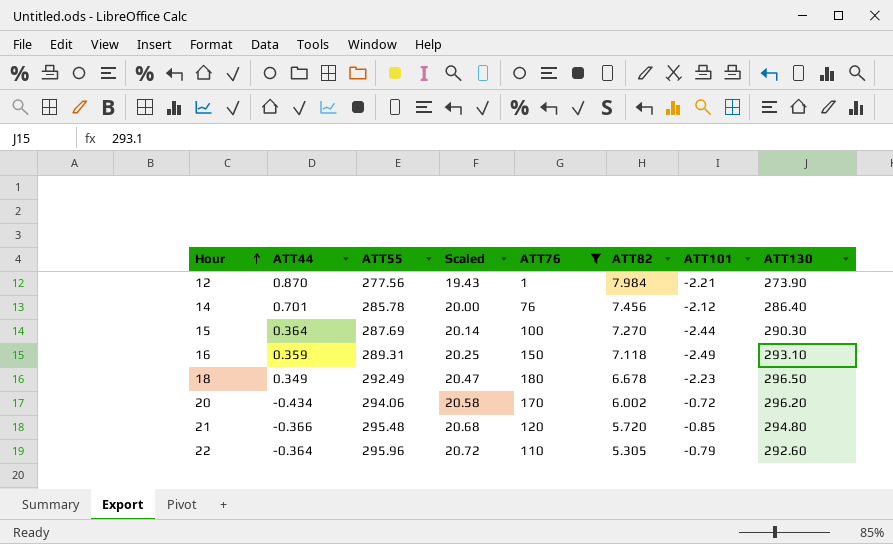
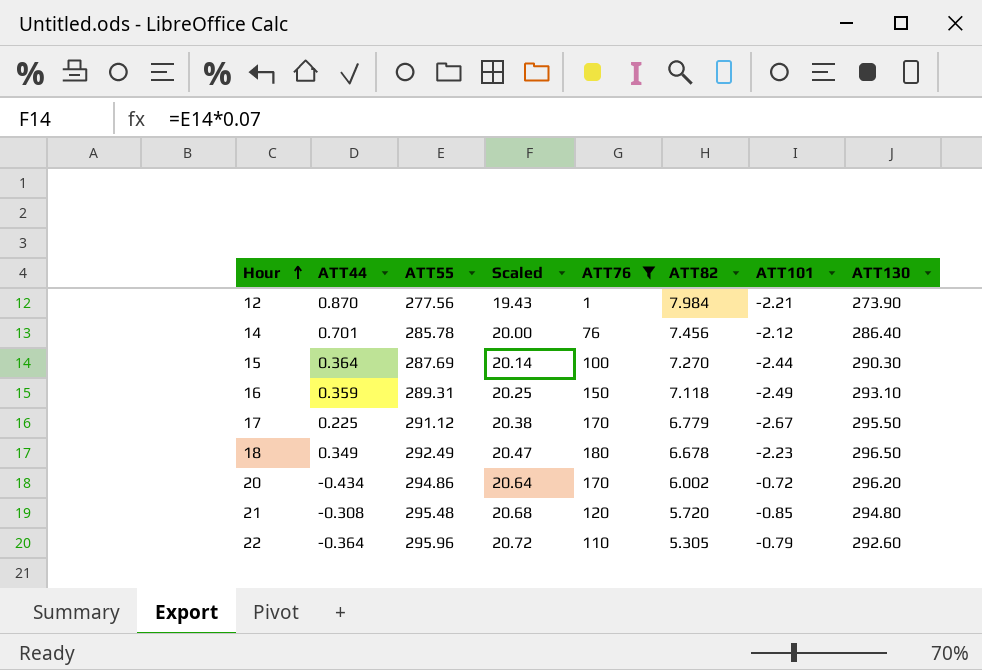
row 17: none -> 0.225 | 291.12 | 20.38 | 170 | 6.779 | -2.67 | 295.50
20 | ATT55: 294.06 -> 294.86
20 | Scaled: 20.58 -> 20.64
21 | ATT44: -0.366 -> -0.308

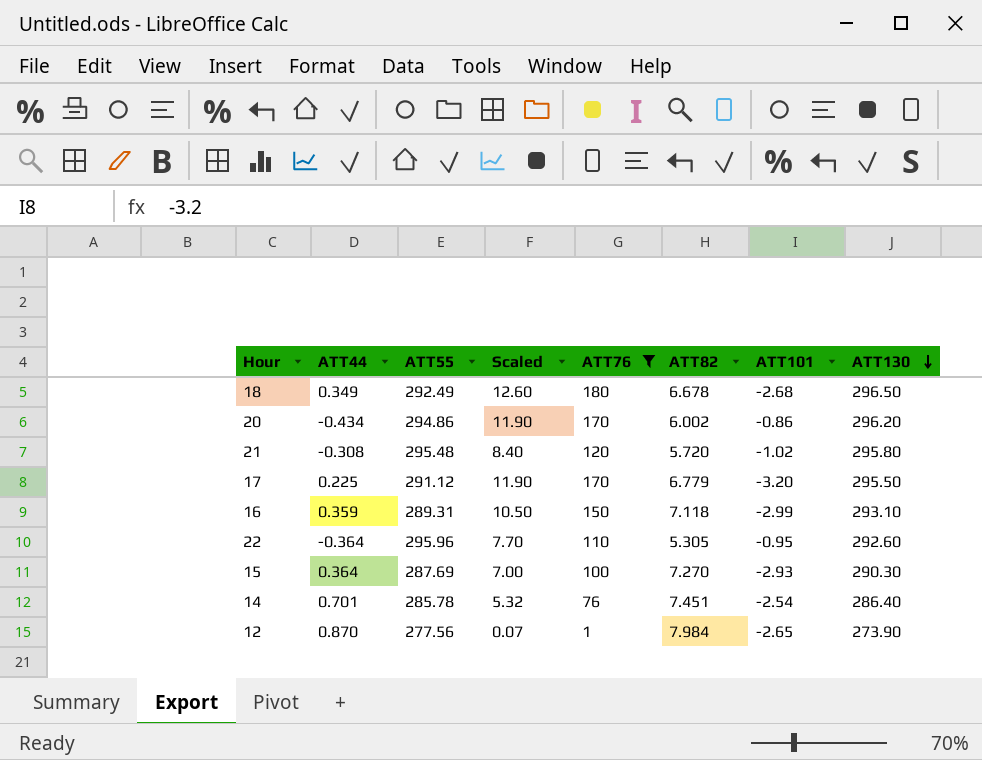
row order: Hour ascending -> ATT130 descending
column Scaled | formula: [ATT55] * 0.07 -> [ATT76] * 0.07
18 | ATT101: -2.23 -> -2.68
20 | ATT101: -0.72 -> -0.86
21 | ATT101: -0.85 -> -1.02
21 | ATT130: 294.80 -> 295.80
17 | ATT101: -2.67 -> -3.20
16 | ATT101: -2.49 -> -2.99
22 | ATT101: -0.79 -> -0.95
15 | ATT101: -2.44 -> -2.93
14 | ATT82: 7.456 -> 7.451
14 | ATT101: -2.12 -> -2.54
12 | ATT101: -2.21 -> -2.65

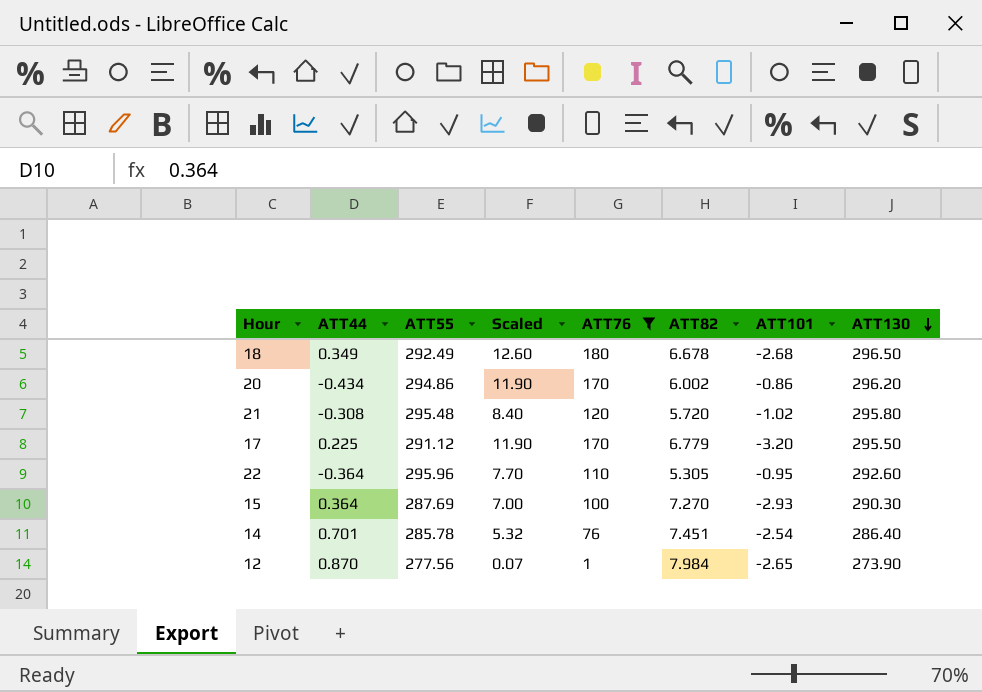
row 16: 0.359 | 289.31 | 10.50 | 150 | 7.118 | -2.99 | 293.10 -> none

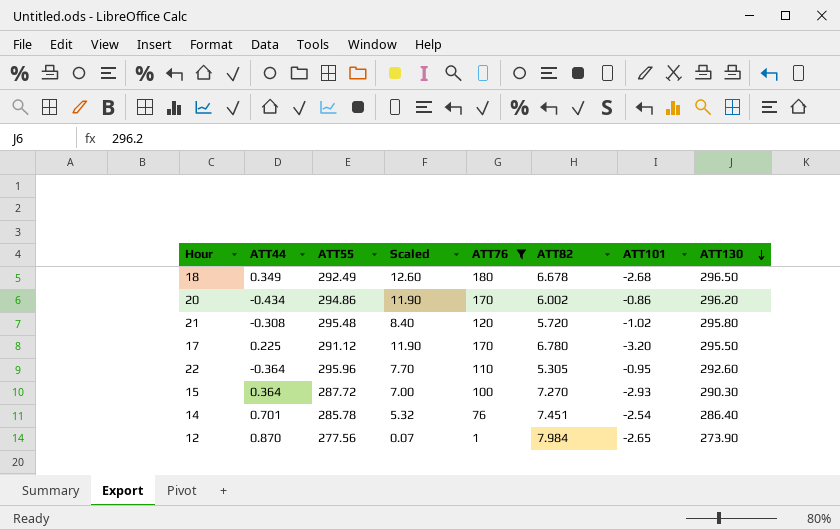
17 | ATT82: 6.779 -> 6.780
15 | ATT55: 287.69 -> 287.72

